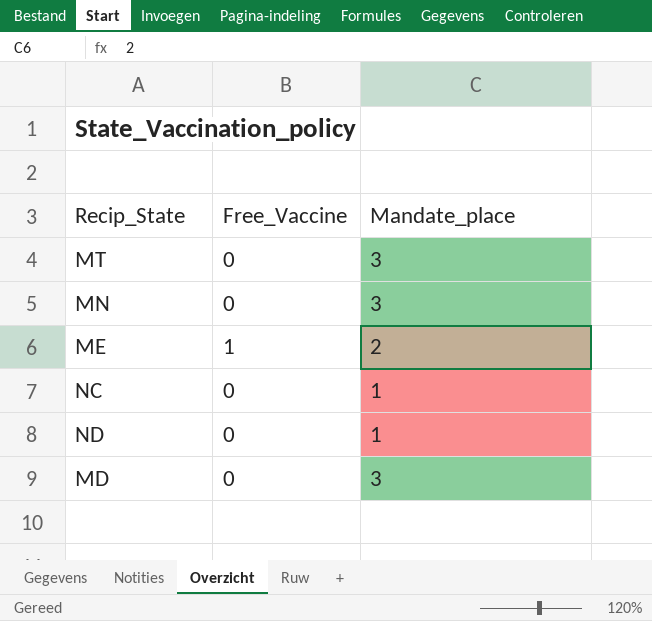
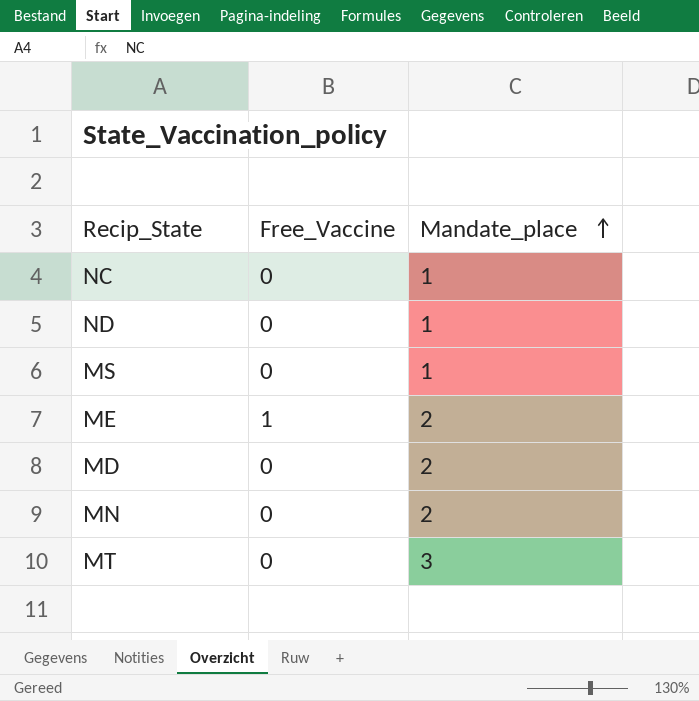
row order: none -> Mandate_place ascending
row MS: none -> 0 | 1
MD | Mandate_place: 3 -> 2
MN | Mandate_place: 3 -> 2

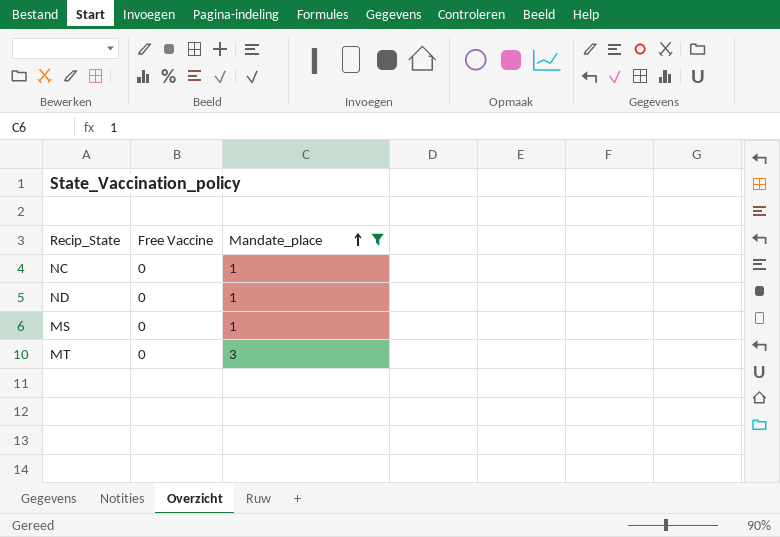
filter: none -> Mandate_place != 2
column name: Free_Vaccine -> Free Vaccine

